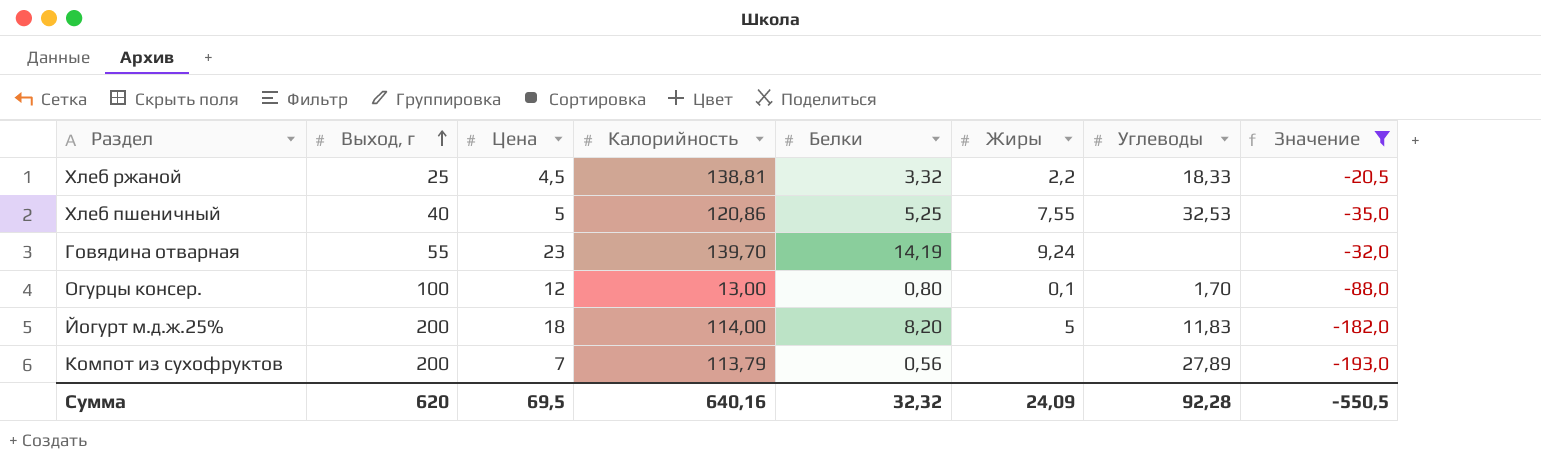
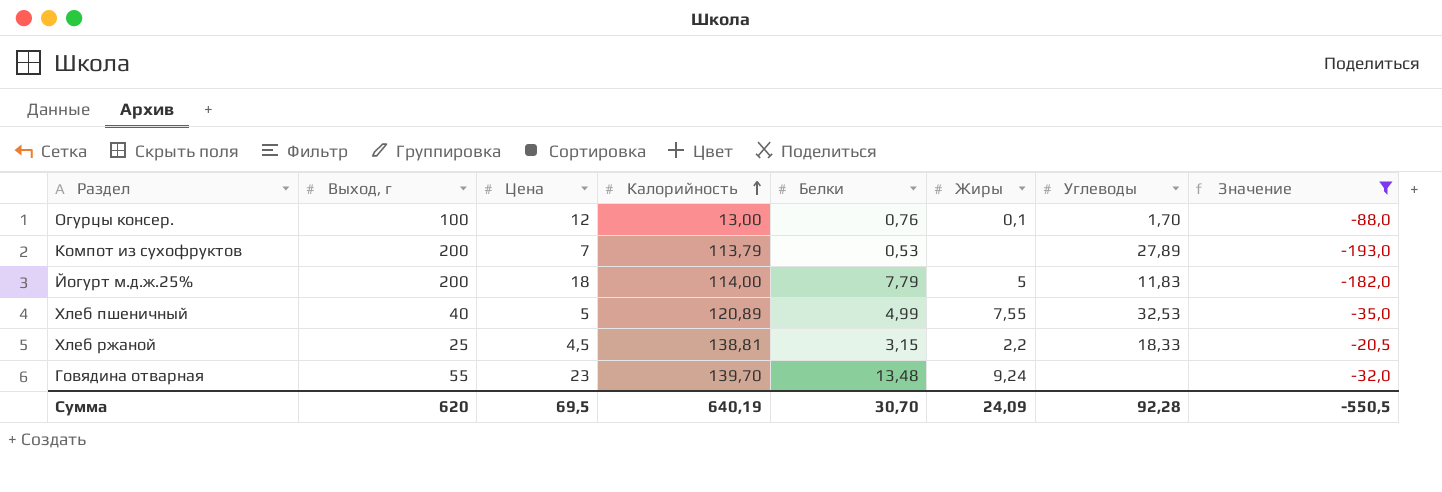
row order: Выход, г ascending -> Калорийность ascending
Огурцы консер. | Белки: 0,80 -> 0,76
Компот из сухофруктов | Белки: 0,56 -> 0,53
Йогурт м.д.ж.25% | Белки: 8,20 -> 7,79
Хлеб пшеничный | Калорийность: 120,86 -> 120,89
Хлеб пшеничный | Белки: 5,25 -> 4,99
Хлеб ржаной | Белки: 3,32 -> 3,15
Говядина отварная | Белки: 14,19 -> 13,48
Сумма | Калорийность: 640,16 -> 640,19
Сумма | Белки: 32,32 -> 30,70

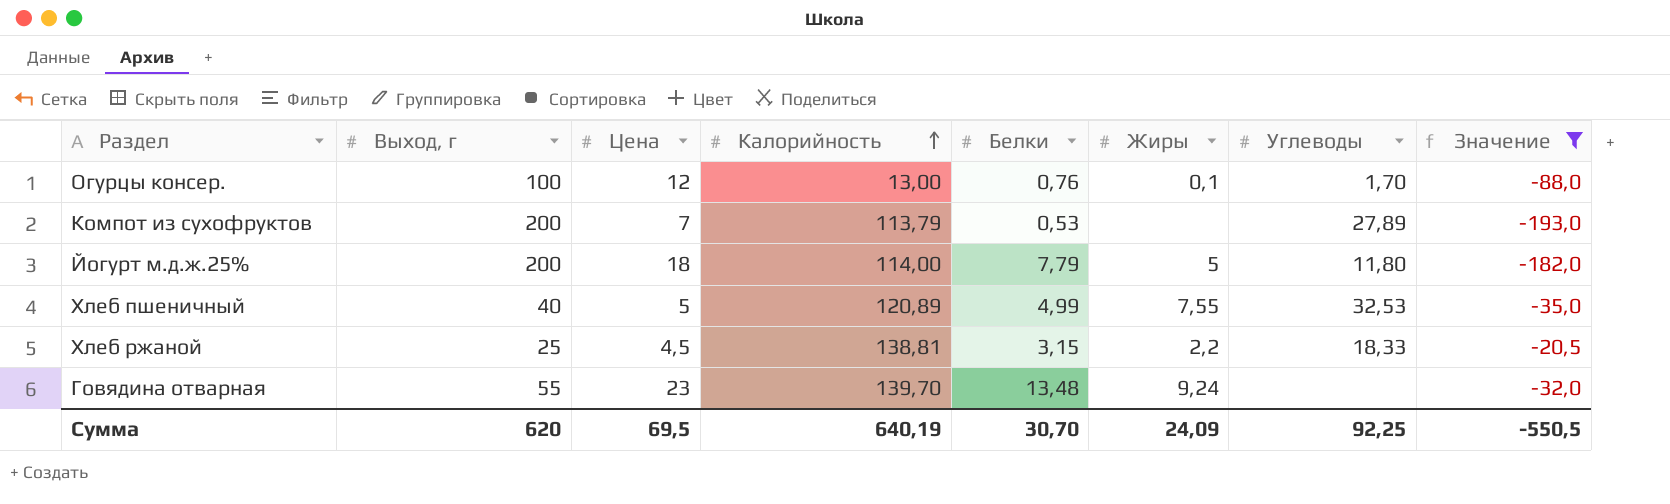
Йогурт м.д.ж.25% | Углеводы: 11,83 -> 11,80
Сумма | Углеводы: 92,28 -> 92,25

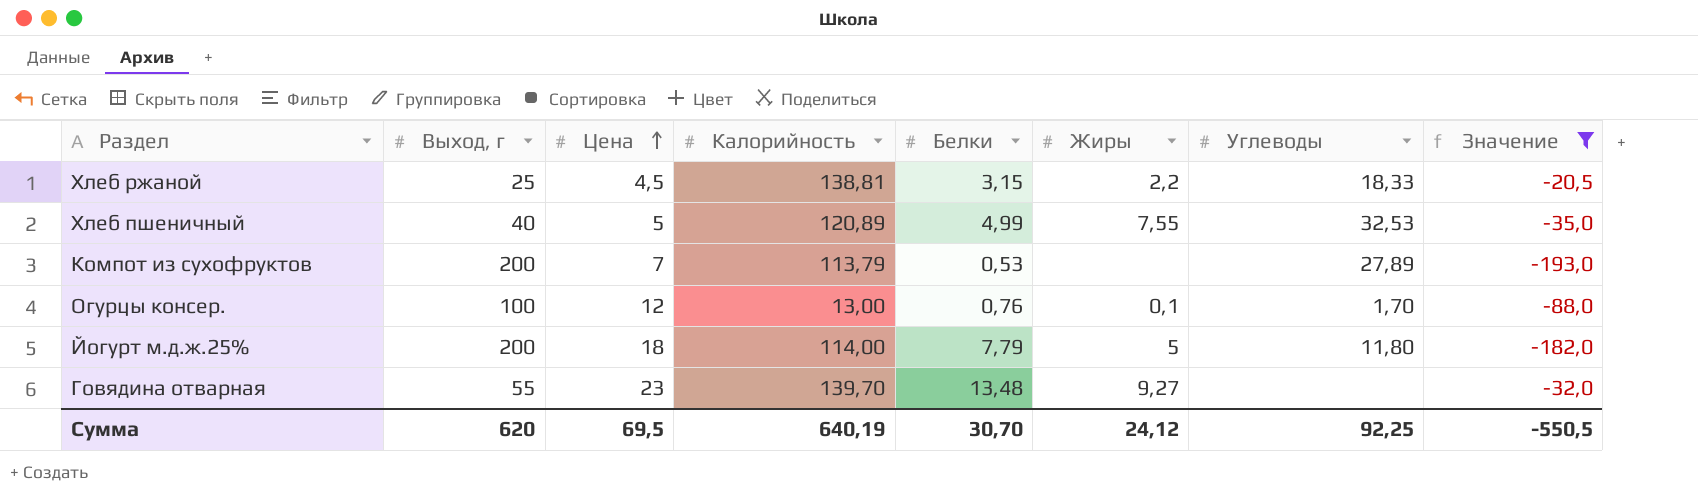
row order: Калорийность ascending -> Цена ascending
Говядина отварная | Жиры: 9,24 -> 9,27
Сумма | Жиры: 24,09 -> 24,12

